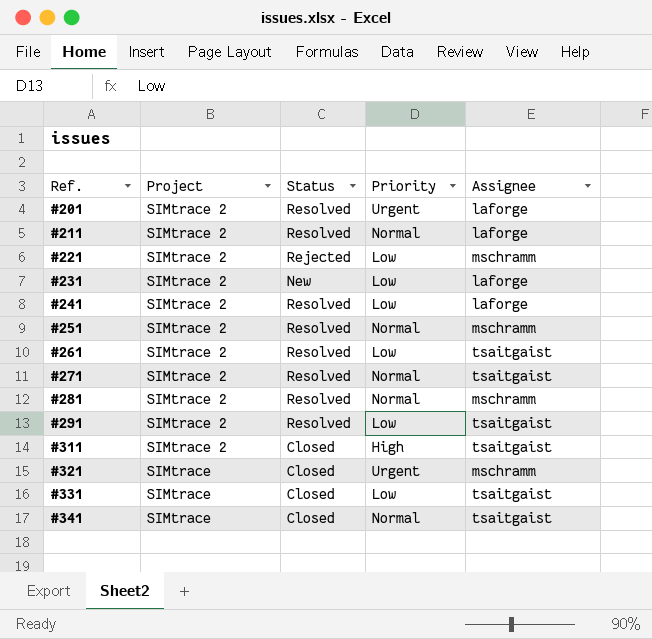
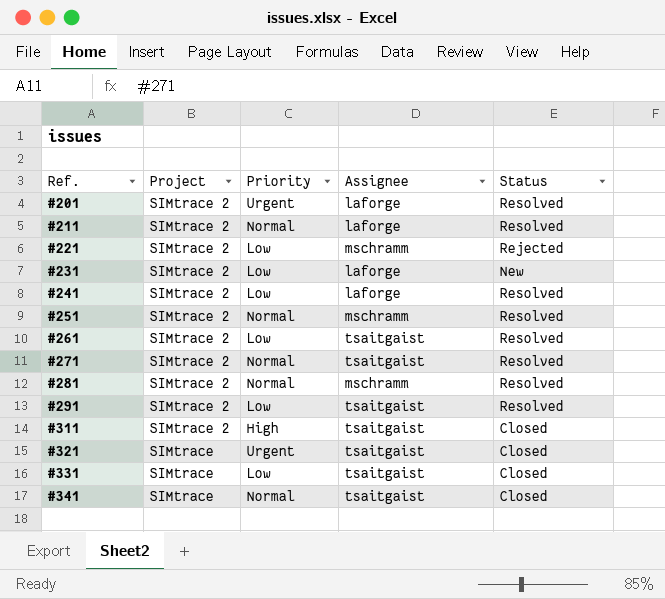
column Status | position: 3 -> 5
#321 | Assignee: mschramm -> tsaitgaist

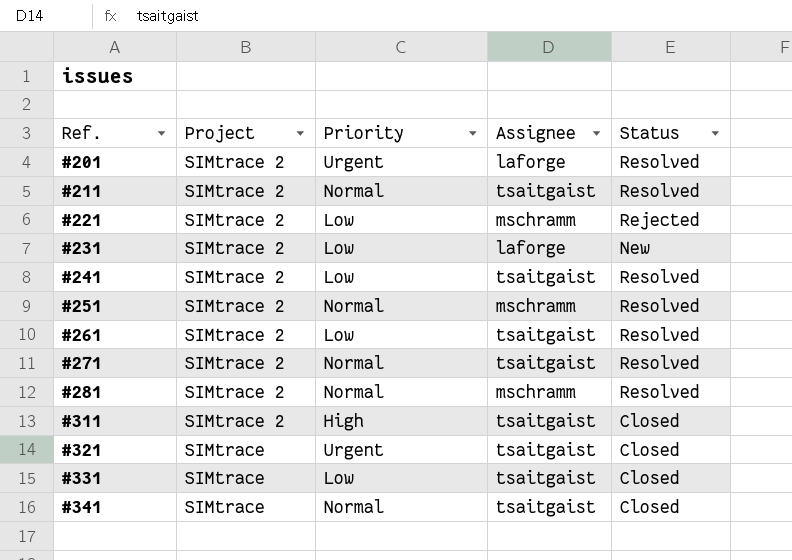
row #291: SIMtrace 2 | Low | tsaitgaist | Resolved -> none
#211 | Assignee: laforge -> tsaitgaist
#241 | Assignee: laforge -> tsaitgaist

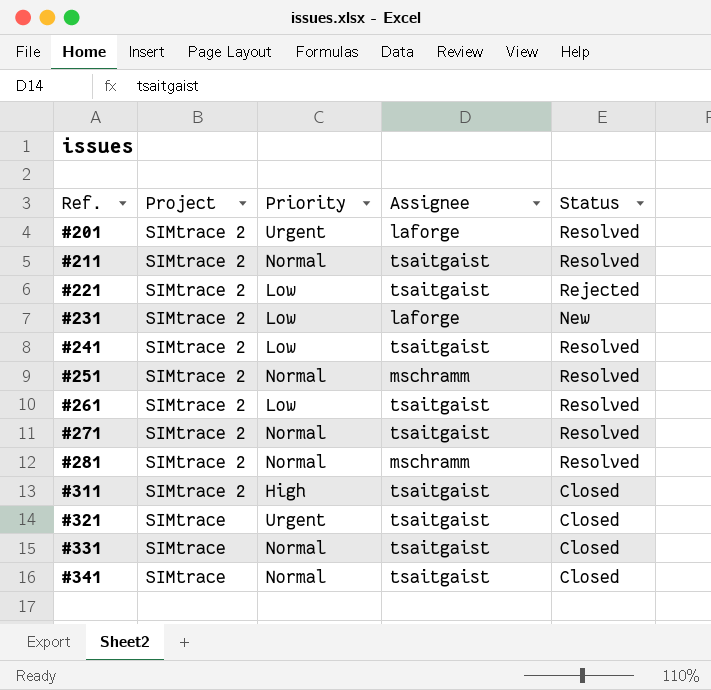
#221 | Assignee: mschramm -> tsaitgaist
#331 | Priority: Low -> Normal

